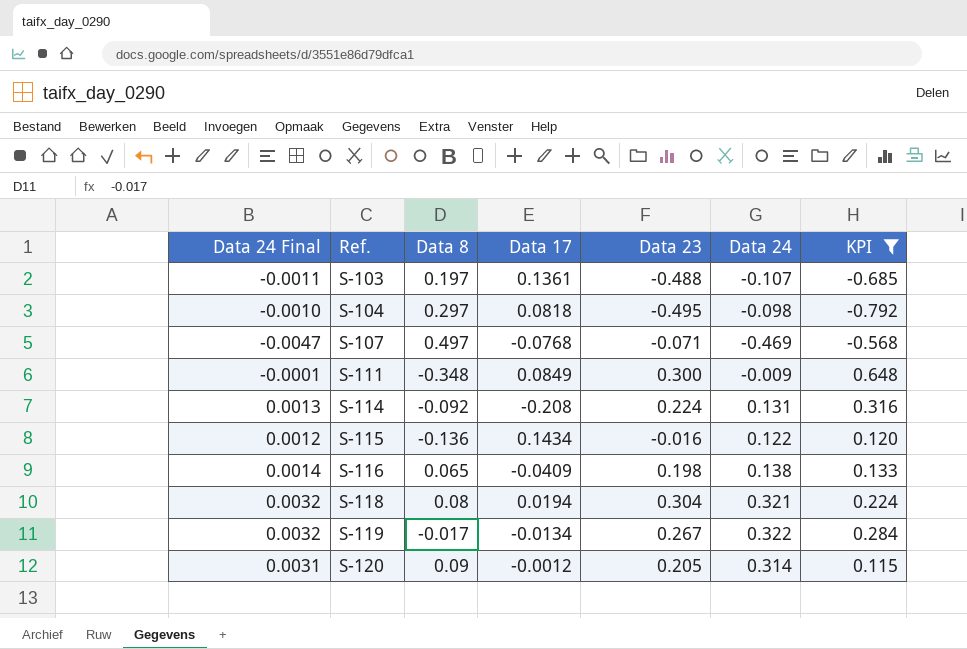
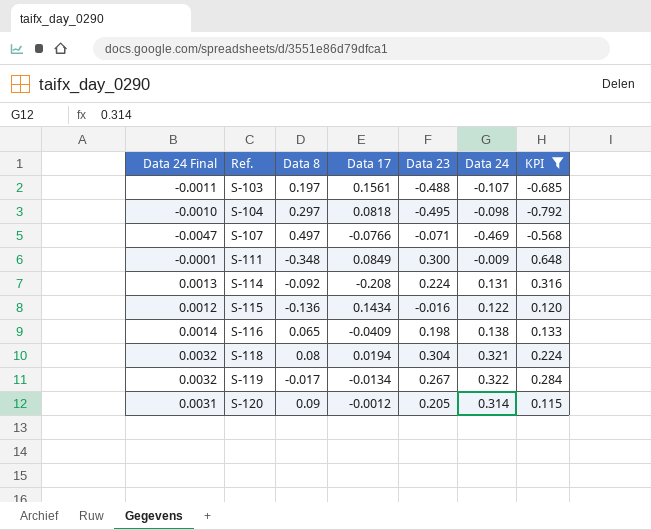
S-103 | Data 17: 0.1361 -> 0.1561
S-107 | Data 17: -0.0768 -> -0.0766

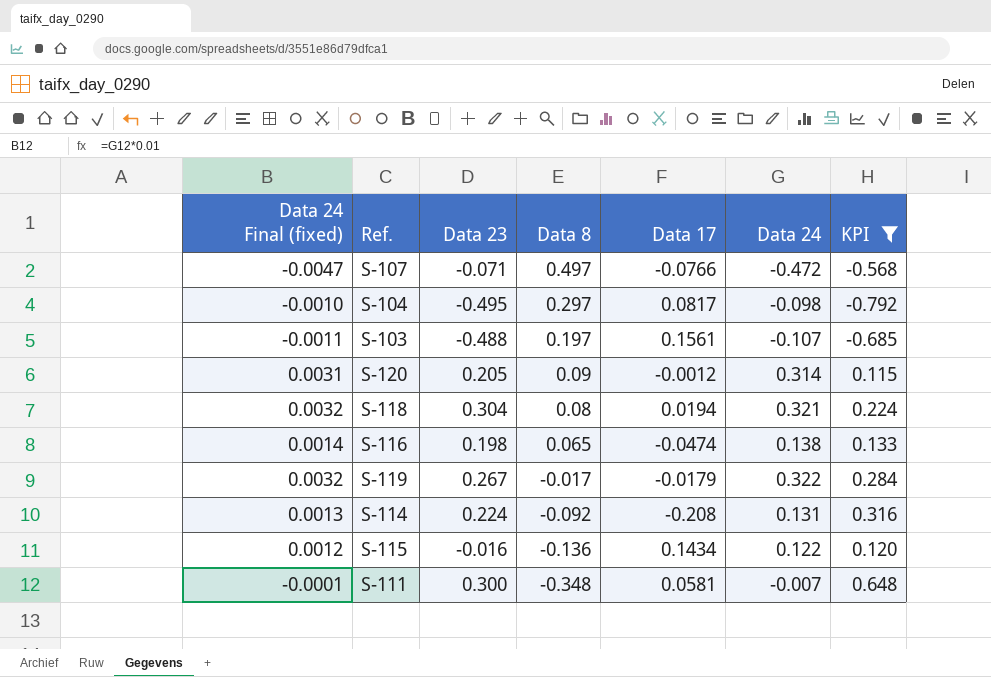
row order: Ref. ascending -> Data 8 descending
column name: Data 24 Final -> Data 24 Final (fixed)
column Data 23 | position: 5 -> 3
S-107 | Data 24: -0.469 -> -0.472
S-104 | Data 17: 0.0818 -> 0.0817
S-116 | Data 17: -0.0409 -> -0.0474
S-119 | Data 17: -0.0134 -> -0.0179
S-111 | Data 17: 0.0849 -> 0.0581
S-111 | Data 24: -0.009 -> -0.007

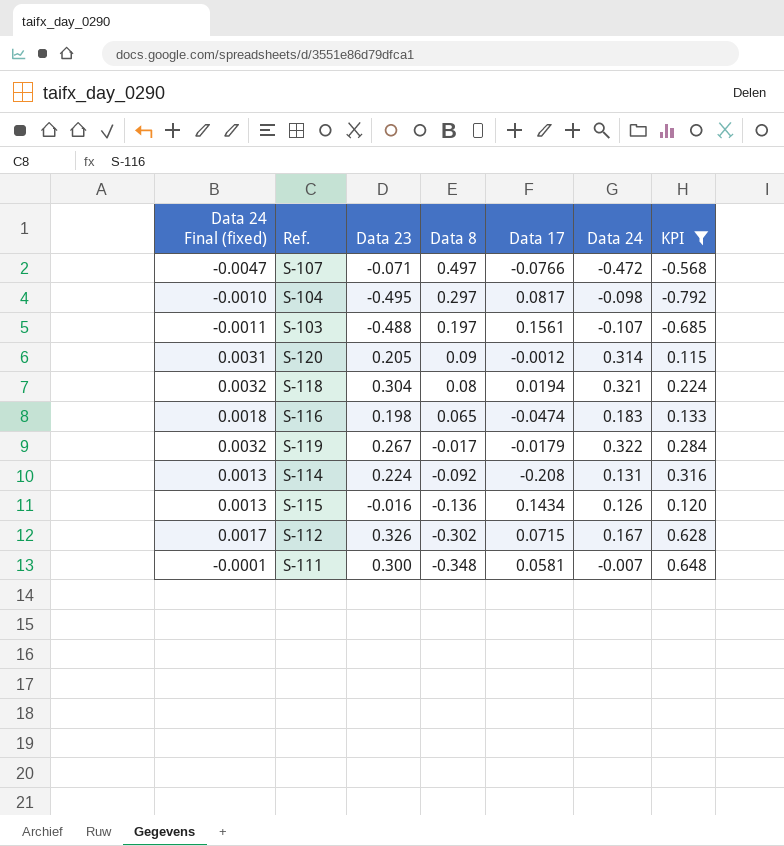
S-116 | Data 24 Final (fixed): 0.0014 -> 0.0018
S-116 | Data 24: 0.138 -> 0.183
S-115 | Data 24 Final (fixed): 0.0012 -> 0.0013
S-115 | Data 24: 0.122 -> 0.126
row S-112: none -> 0.0017 | 0.326 | -0.302 | 0.0715 | 0.167 | 0.628

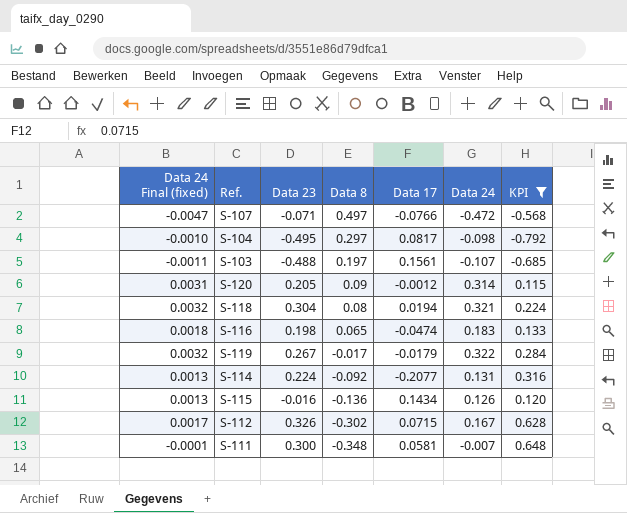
S-114 | Data 17: -0.208 -> -0.2077

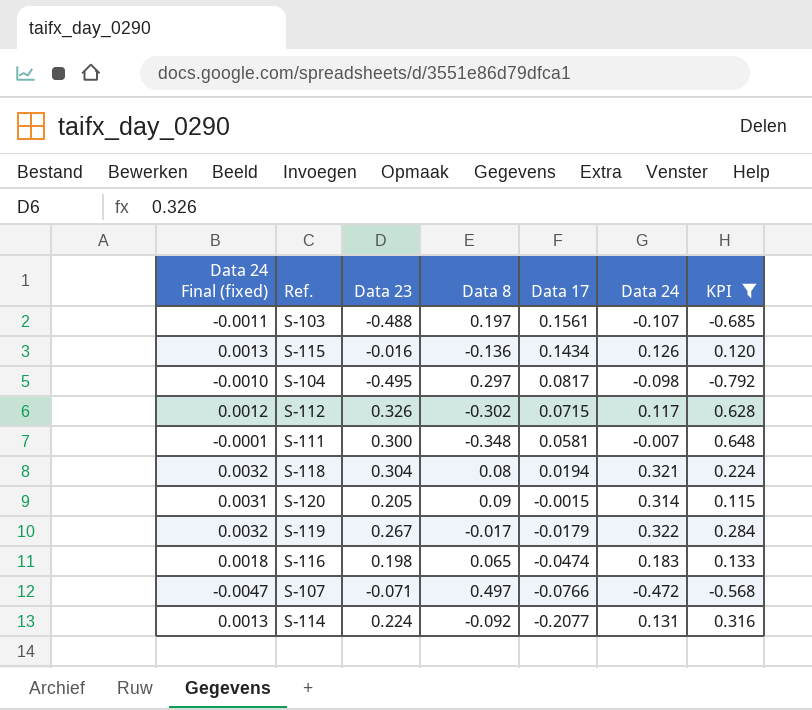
row order: Data 8 descending -> Data 17 descending
S-112 | Data 24 Final (fixed): 0.0017 -> 0.0012
S-112 | Data 24: 0.167 -> 0.117
S-120 | Data 17: -0.0012 -> -0.0015

